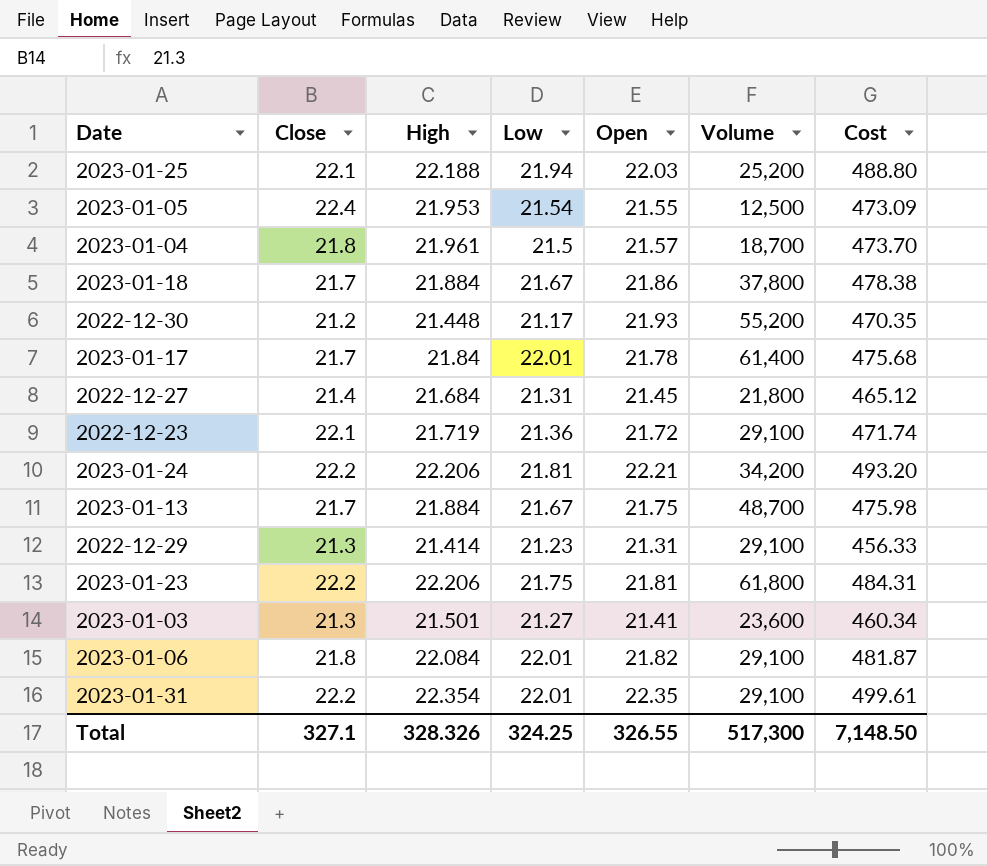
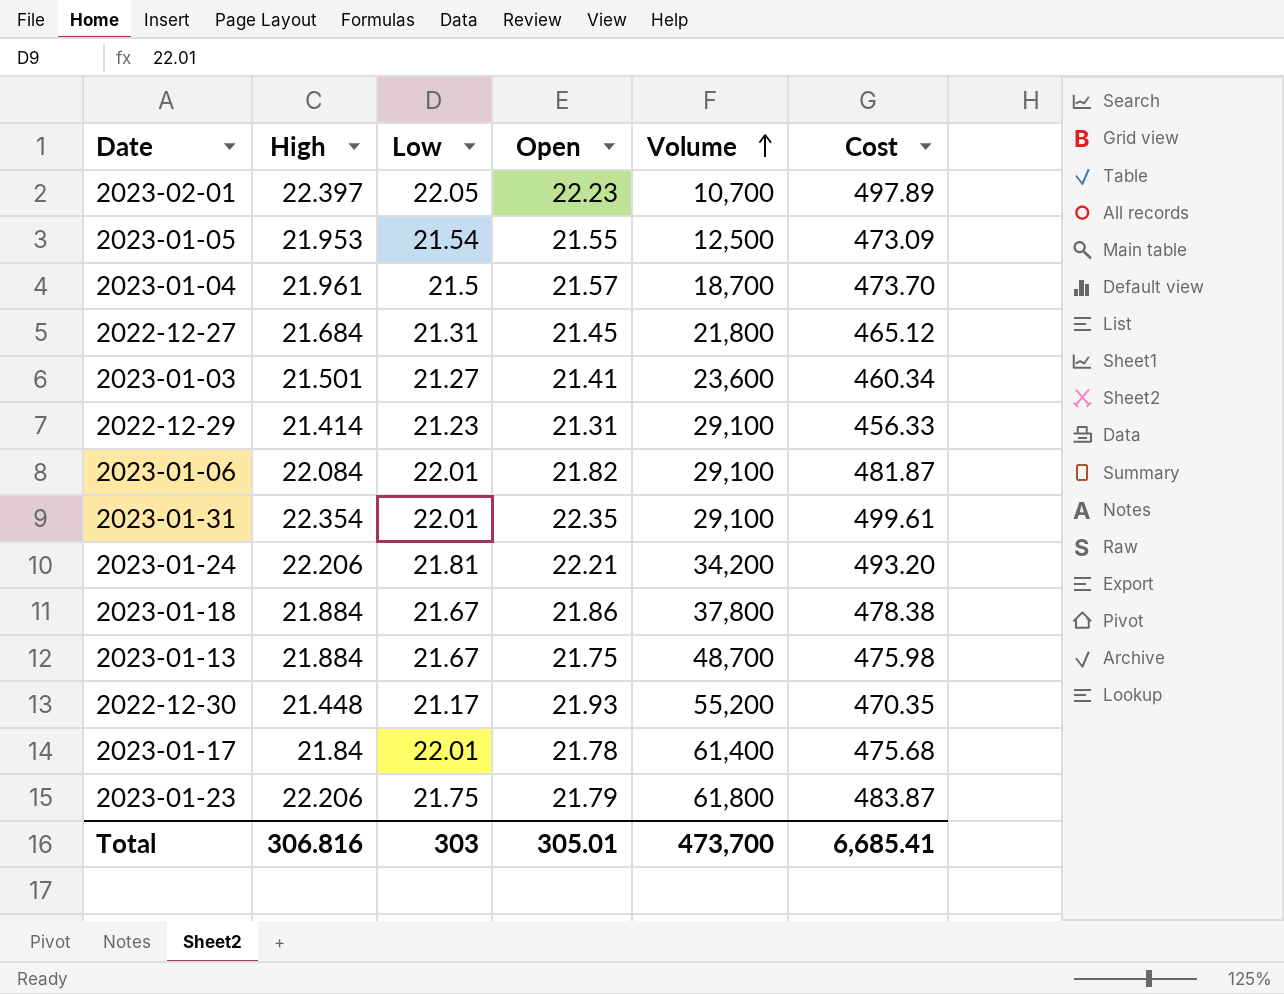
row order: none -> Volume ascending
column Close | position: 2 -> none
row 2023-01-25: 22.1 | 22.188 | 21.94 | 22.03 | 25,200 | 488.80 -> none
row 2022-12-23: 22.1 | 21.719 | 21.36 | 21.72 | 29,100 | 471.74 -> none
row 2023-02-01: none -> 22.397 | 22.05 | 22.23 | 10,700 | 497.89
2023-01-23 | Open: 21.81 -> 21.79
2023-01-23 | Cost: 484.31 -> 483.87
Total | High: 328.326 -> 306.816
Total | Low: 324.25 -> 303
Total | Open: 326.55 -> 305.01
Total | Volume: 517,300 -> 473,700
Total | Cost: 7,148.50 -> 6,685.41

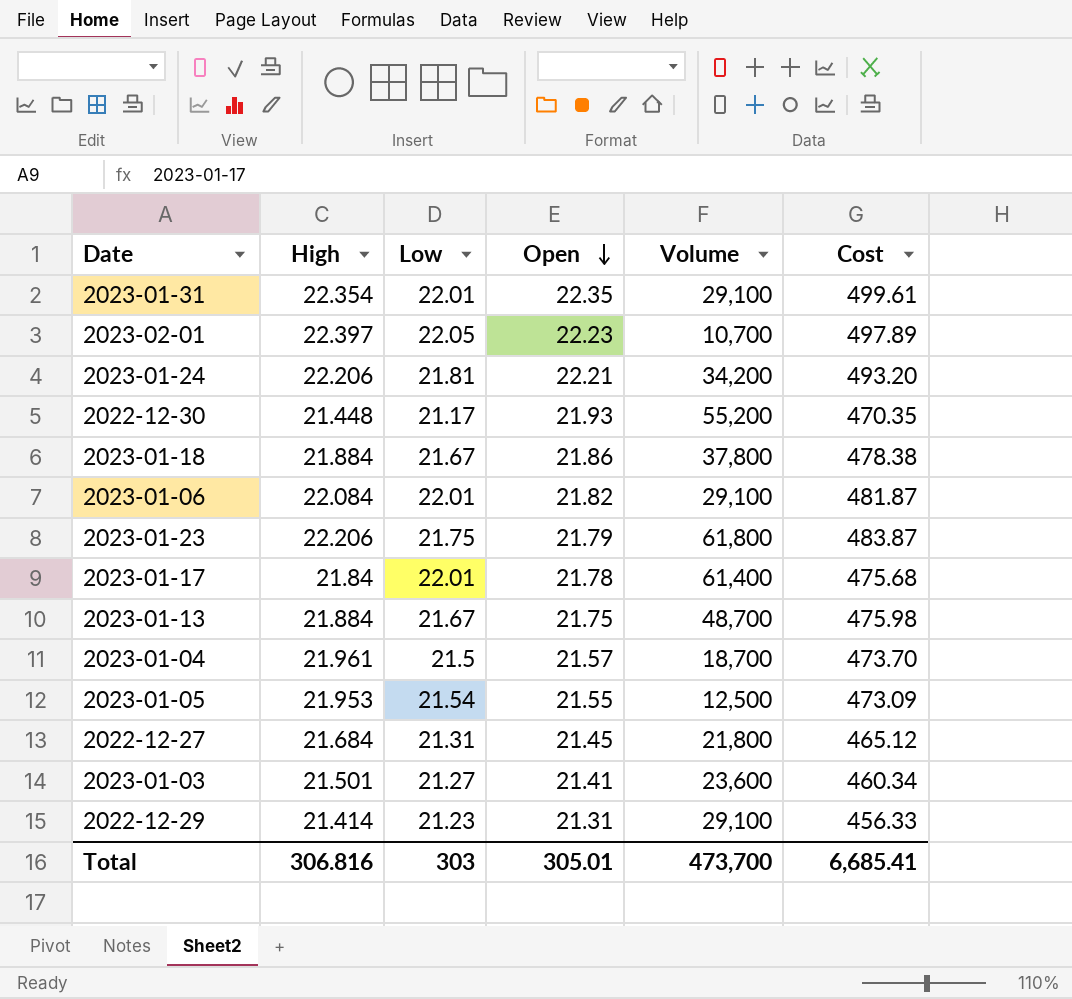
row order: Volume ascending -> Open descending

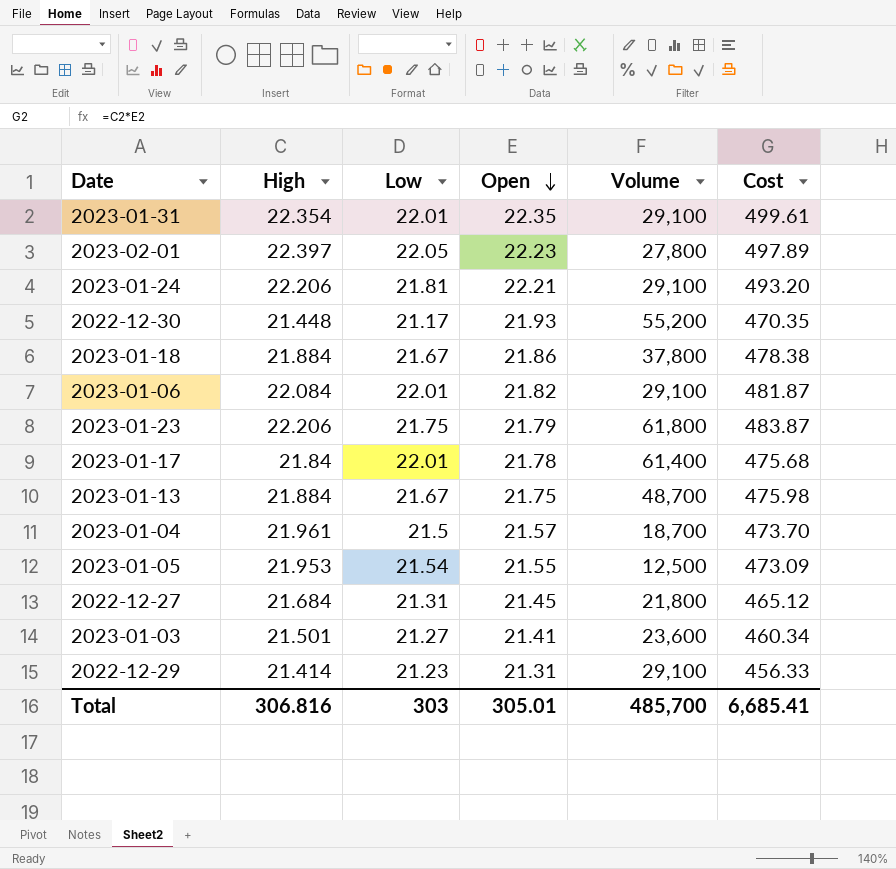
2023-02-01 | Volume: 10,700 -> 27,800
2023-01-24 | Volume: 34,200 -> 29,100
Total | Volume: 473,700 -> 485,700

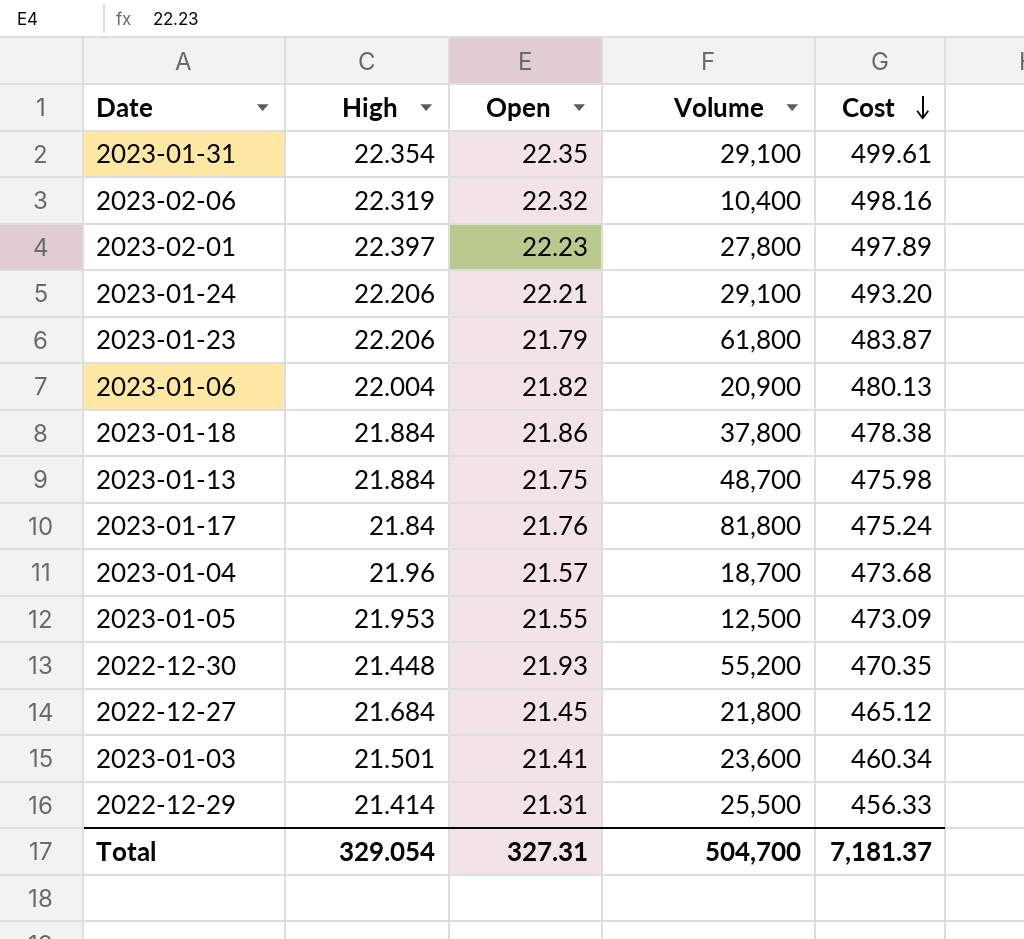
row order: Open descending -> Cost descending
column Low | position: 3 -> none
row 2023-02-06: none -> 22.319 | 22.32 | 10,400 | 498.16
2023-01-06 | High: 22.084 -> 22.004
2023-01-06 | Volume: 29,100 -> 20,900
2023-01-06 | Cost: 481.87 -> 480.13
2023-01-17 | Open: 21.78 -> 21.76
2023-01-17 | Volume: 61,400 -> 81,800
2023-01-17 | Cost: 475.68 -> 475.24
2023-01-04 | High: 21.961 -> 21.96
2023-01-04 | Cost: 473.70 -> 473.68
2022-12-29 | Volume: 29,100 -> 25,500
Total | High: 306.816 -> 329.054
Total | Open: 305.01 -> 327.31
Total | Volume: 485,700 -> 504,700
Total | Cost: 6,685.41 -> 7,181.37

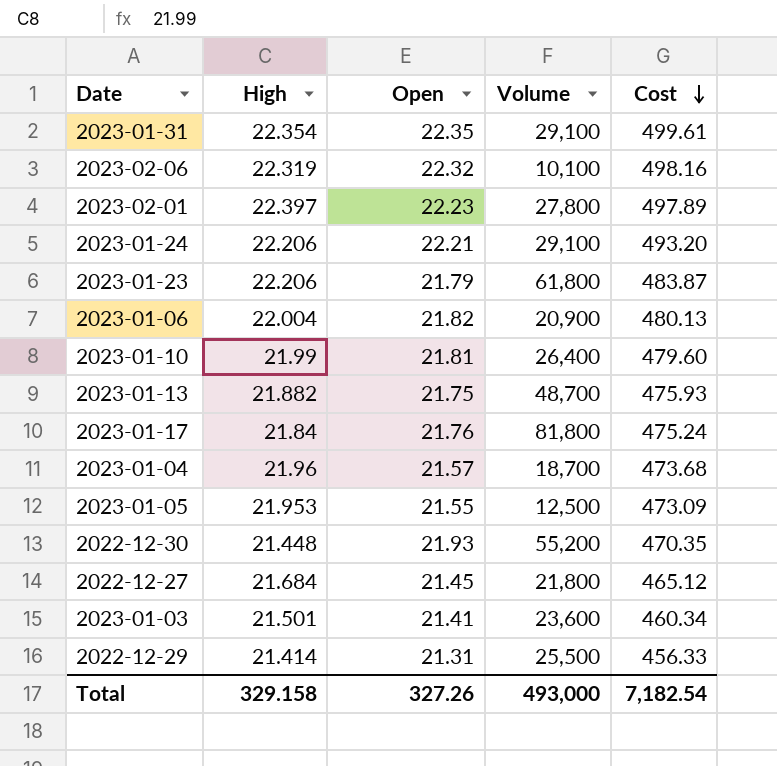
row 2023-01-18: 21.884 | 21.86 | 37,800 | 478.38 -> none
2023-02-06 | Volume: 10,400 -> 10,100
row 2023-01-10: none -> 21.99 | 21.81 | 26,400 | 479.60
2023-01-13 | High: 21.884 -> 21.882
2023-01-13 | Cost: 475.98 -> 475.93
Total | High: 329.054 -> 329.158
Total | Open: 327.31 -> 327.26
Total | Volume: 504,700 -> 493,000
Total | Cost: 7,181.37 -> 7,182.54

